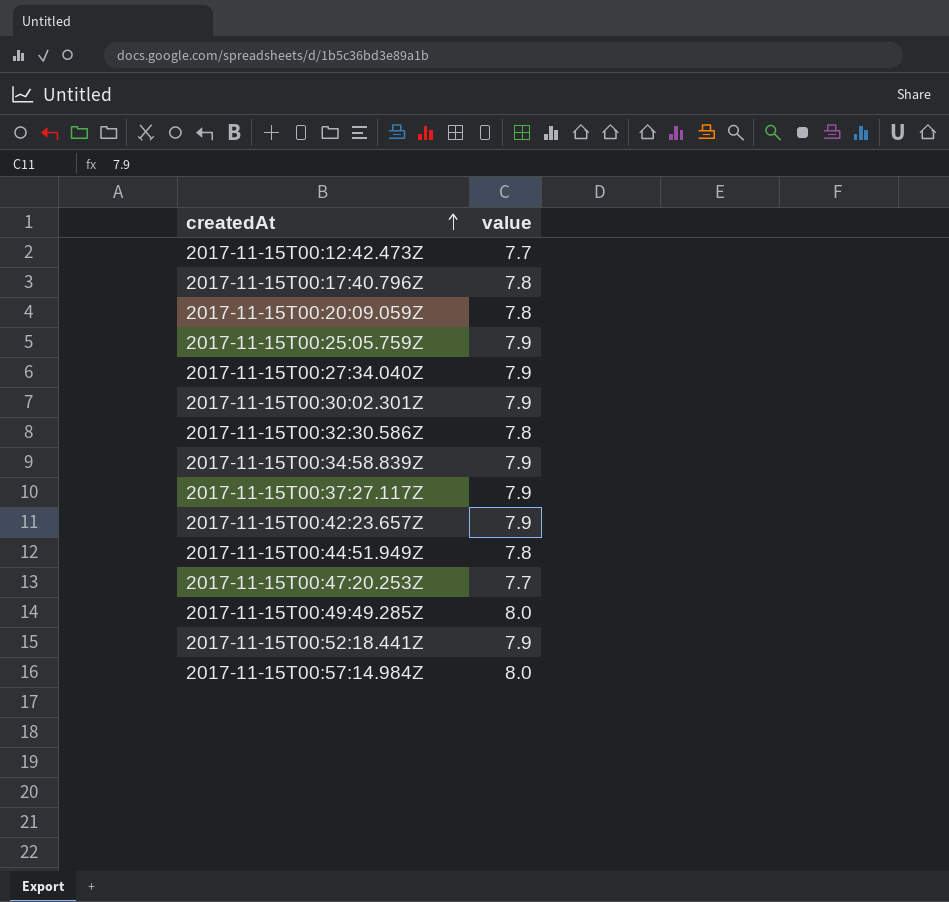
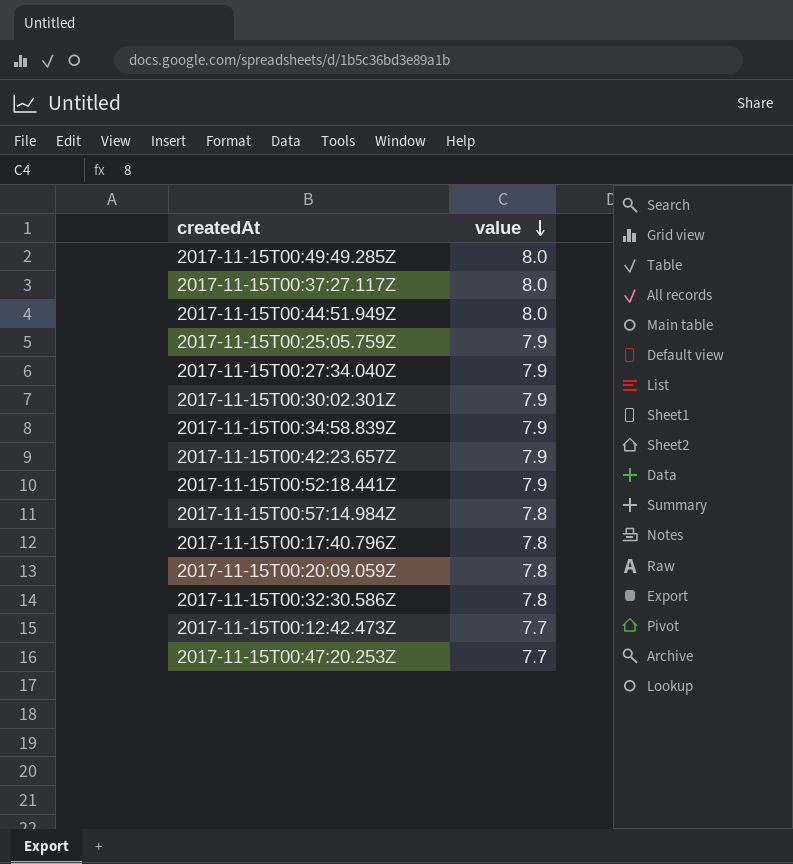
row order: createdAt ascending -> value descending
2017-11-15T00:37:27.117Z | value: 7.9 -> 8.0
2017-11-15T00:44:51.949Z | value: 7.8 -> 8.0
2017-11-15T00:57:14.984Z | value: 8.0 -> 7.8

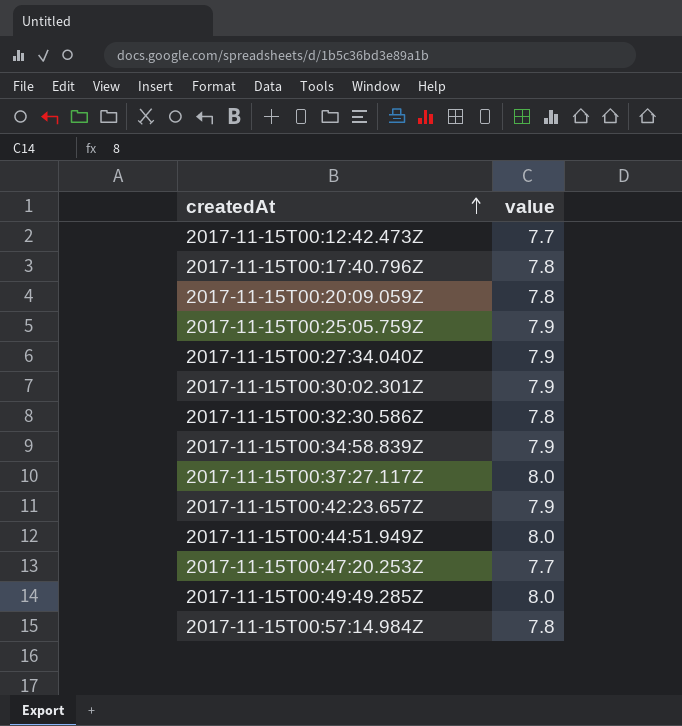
row order: value descending -> createdAt ascending
row 2017-11-15T00:52:18.441Z: 7.9 -> none

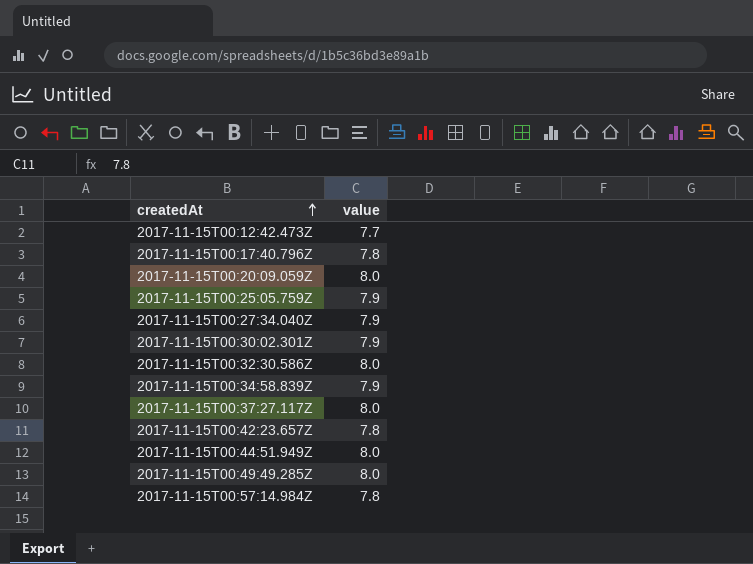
row 2017-11-15T00:47:20.253Z: 7.7 -> none
2017-11-15T00:20:09.059Z | value: 7.8 -> 8.0
2017-11-15T00:32:30.586Z | value: 7.8 -> 8.0
2017-11-15T00:42:23.657Z | value: 7.9 -> 7.8

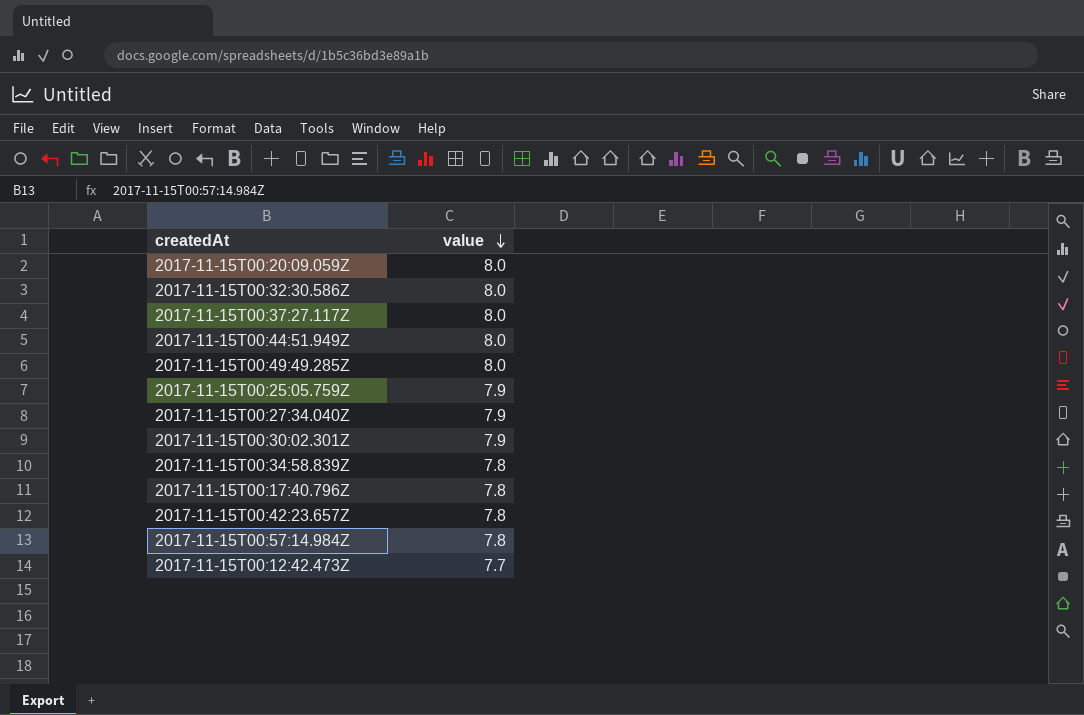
row order: createdAt ascending -> value descending
2017-11-15T00:34:58.839Z | value: 7.9 -> 7.8

